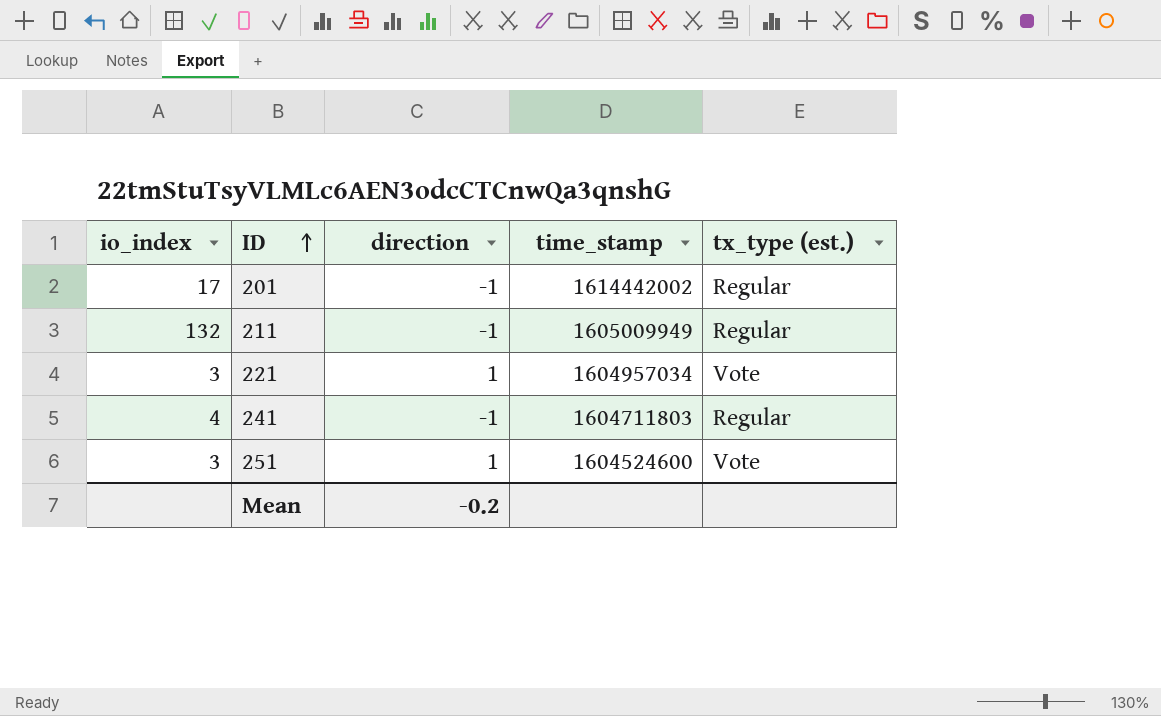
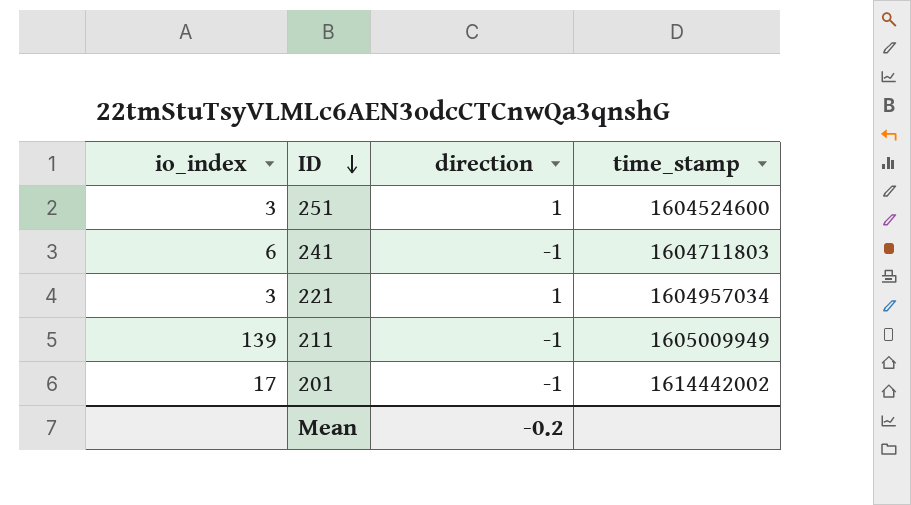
row order: ID ascending -> ID descending
column tx_type (est.) | position: 5 -> none
241 | io_index: 4 -> 6
211 | io_index: 132 -> 139

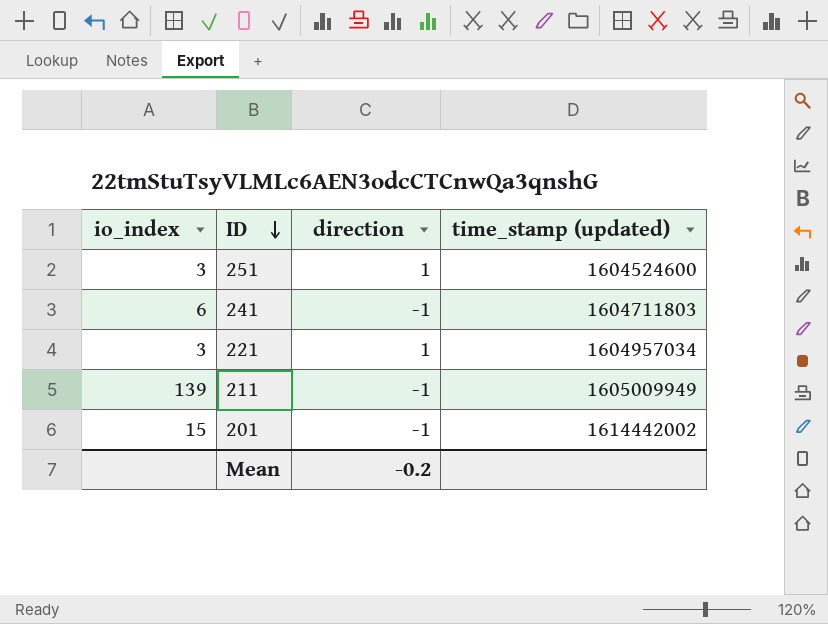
column name: time_stamp -> time_stamp (updated)
201 | io_index: 17 -> 15

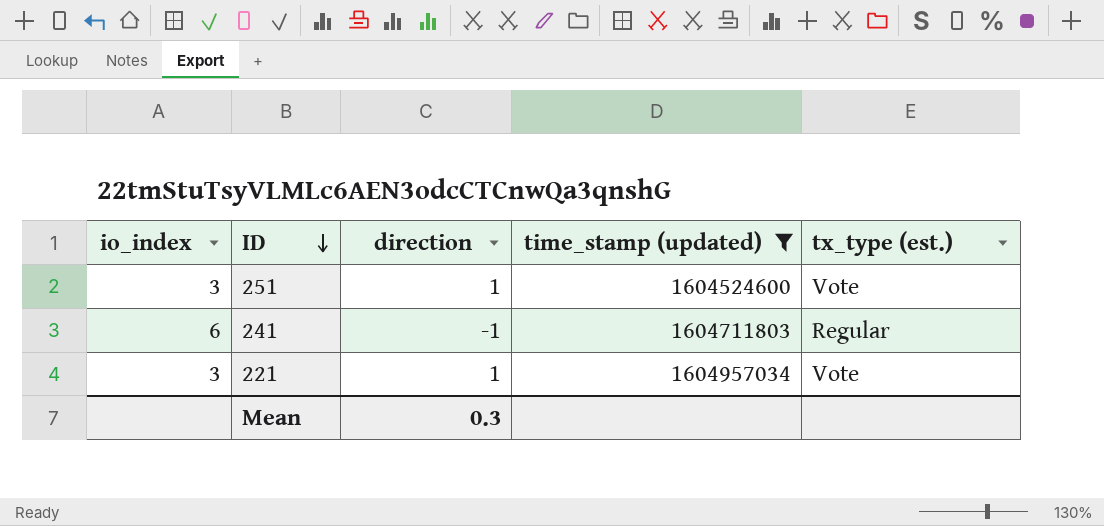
filter: none -> time_stamp (updated) <= 1604957034
column tx_type (est.) | position: none -> 5
Mean | direction: -0.2 -> 0.3

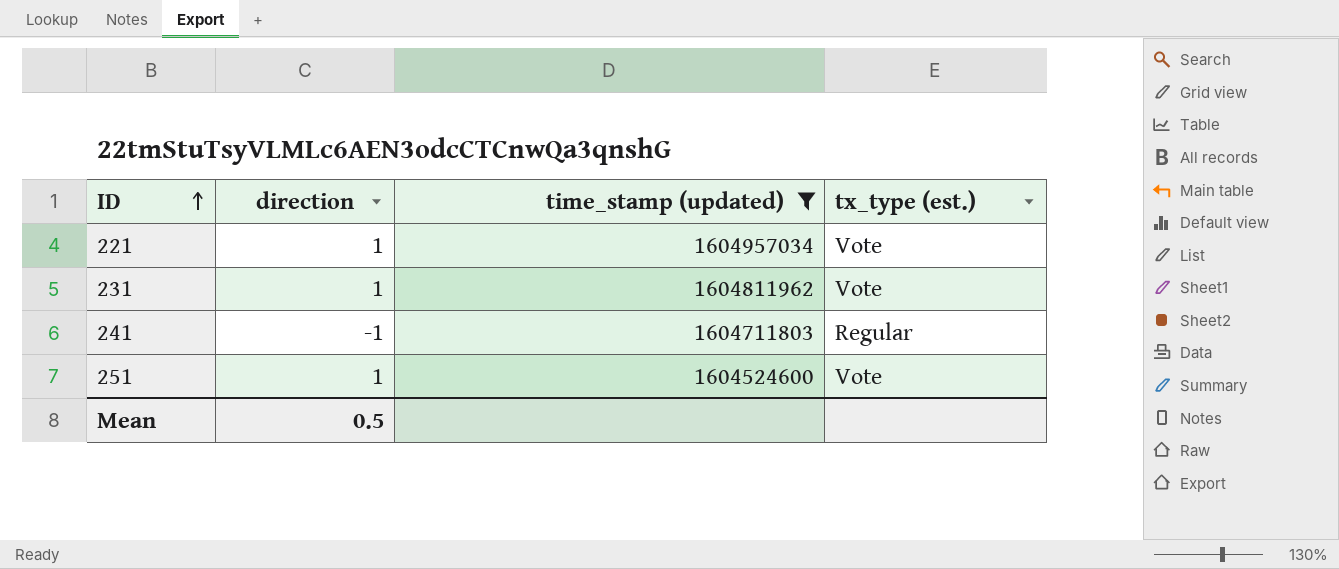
row order: ID descending -> ID ascending
column io_index | position: 1 -> none
row 231: none -> 1 | 1604811962 | Vote
Mean | direction: 0.3 -> 0.5

